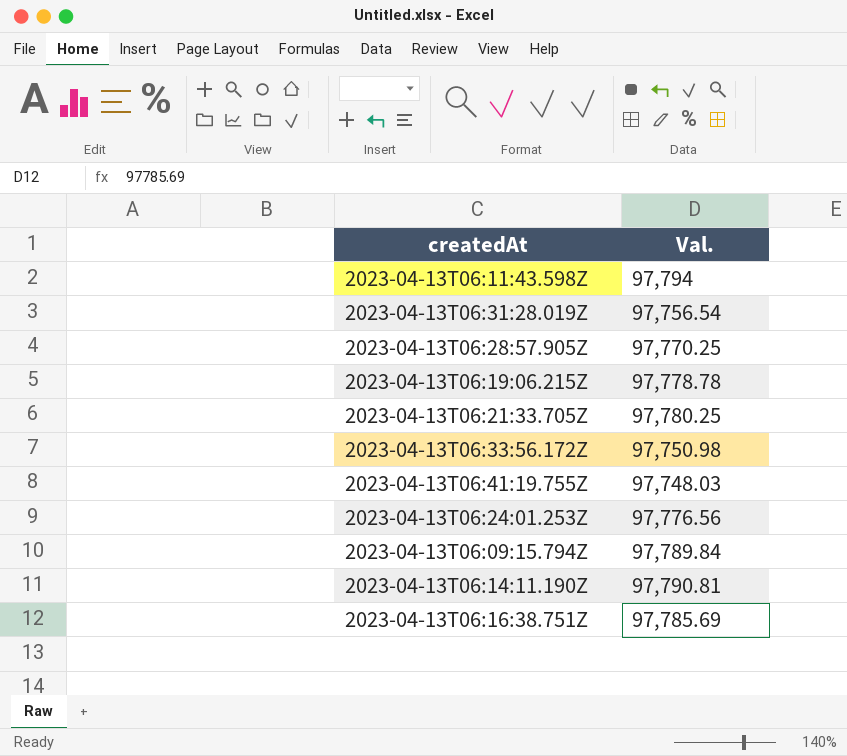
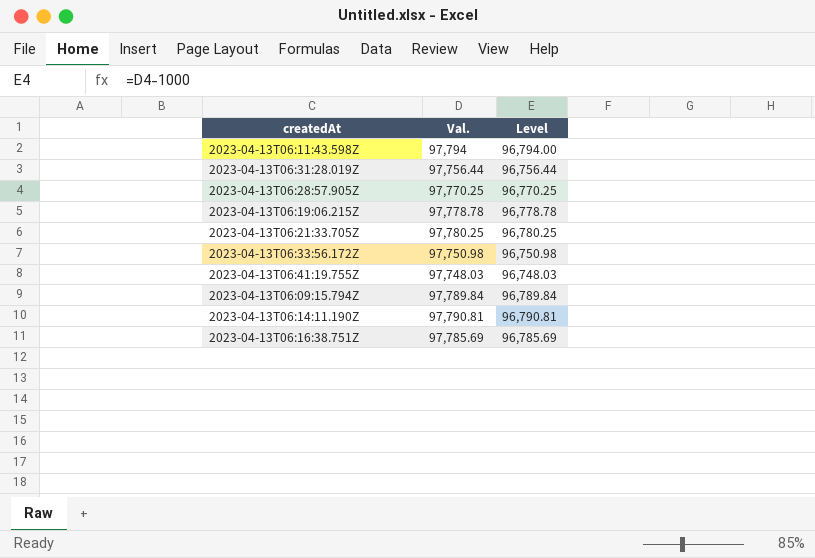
column Level | formula: none -> [Val.] - 1000
row 2023-04-13T06:24:01.253Z: 97,776.56 -> none
2023-04-13T06:31:28.019Z | Val.: 97,756.54 -> 97,756.44

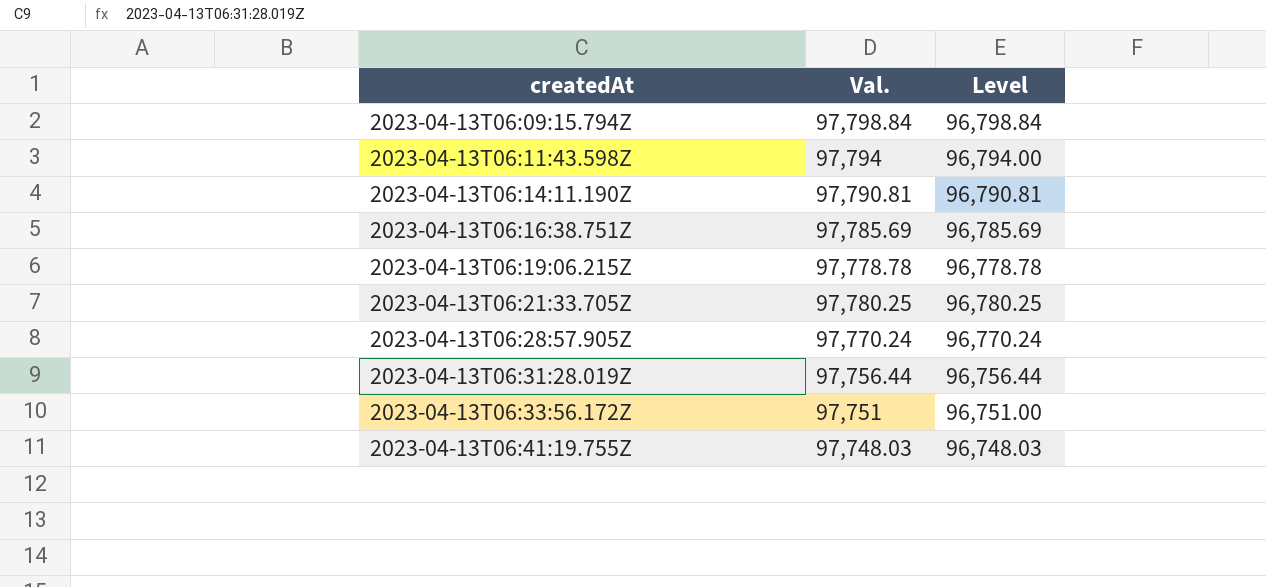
row order: none -> createdAt ascending
2023-04-13T06:09:15.794Z | Val.: 97,789.84 -> 97,798.84
2023-04-13T06:09:15.794Z | Level: 96,789.84 -> 96,798.84
2023-04-13T06:28:57.905Z | Val.: 97,770.25 -> 97,770.24
2023-04-13T06:28:57.905Z | Level: 96,770.25 -> 96,770.24
2023-04-13T06:33:56.172Z | Val.: 97,750.98 -> 97,751
2023-04-13T06:33:56.172Z | Level: 96,750.98 -> 96,751.00

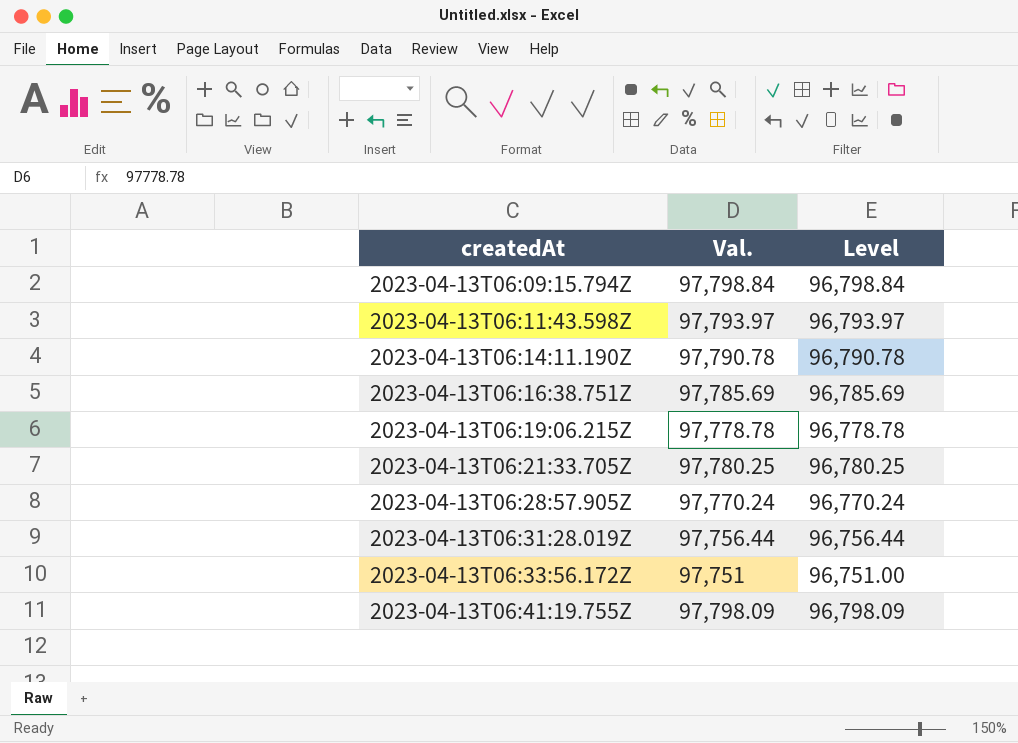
2023-04-13T06:11:43.598Z | Val.: 97,794 -> 97,793.97
2023-04-13T06:11:43.598Z | Level: 96,794.00 -> 96,793.97
2023-04-13T06:14:11.190Z | Val.: 97,790.81 -> 97,790.78
2023-04-13T06:14:11.190Z | Level: 96,790.81 -> 96,790.78
2023-04-13T06:41:19.755Z | Val.: 97,748.03 -> 97,798.09
2023-04-13T06:41:19.755Z | Level: 96,748.03 -> 96,798.09

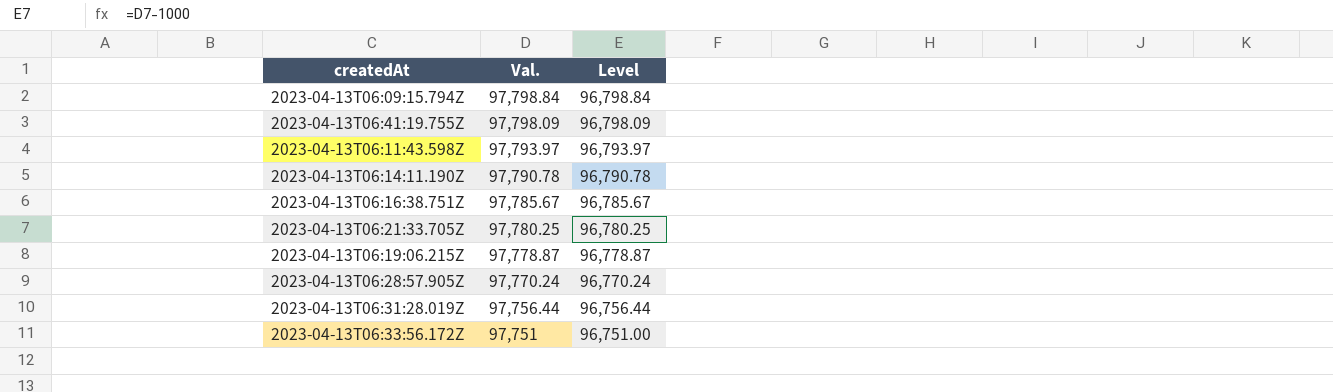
row order: createdAt ascending -> Val. descending
2023-04-13T06:16:38.751Z | Val.: 97,785.69 -> 97,785.67
2023-04-13T06:16:38.751Z | Level: 96,785.69 -> 96,785.67
2023-04-13T06:19:06.215Z | Val.: 97,778.78 -> 97,778.87
2023-04-13T06:19:06.215Z | Level: 96,778.78 -> 96,778.87

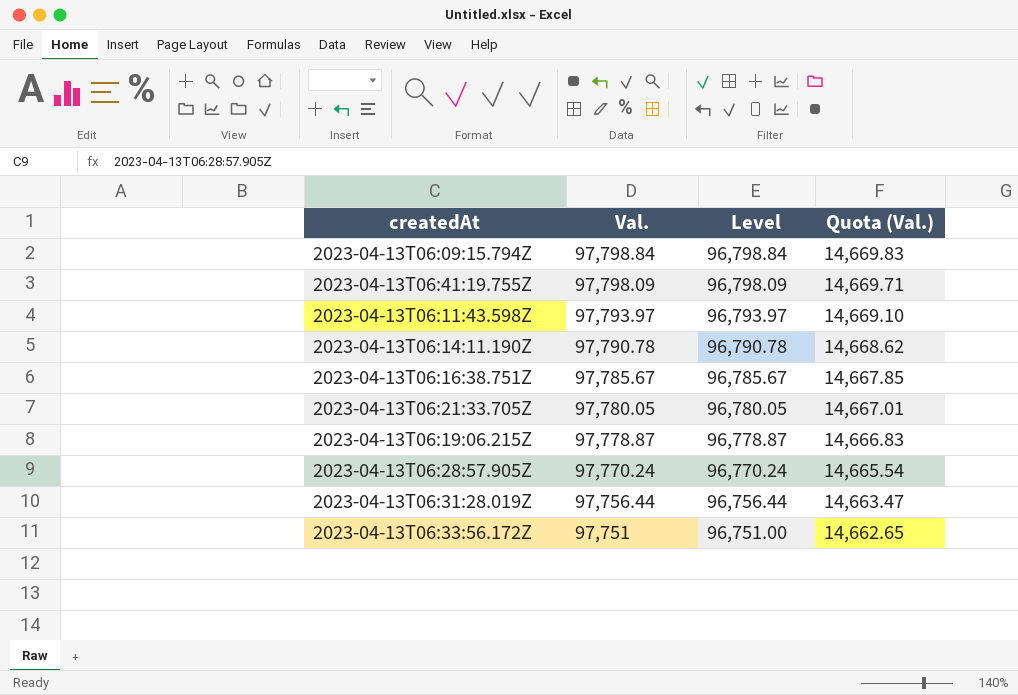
column Quota (Val.) | formula: none -> [Val.] * 0.15
2023-04-13T06:21:33.705Z | Val.: 97,780.25 -> 97,780.05
2023-04-13T06:21:33.705Z | Level: 96,780.25 -> 96,780.05

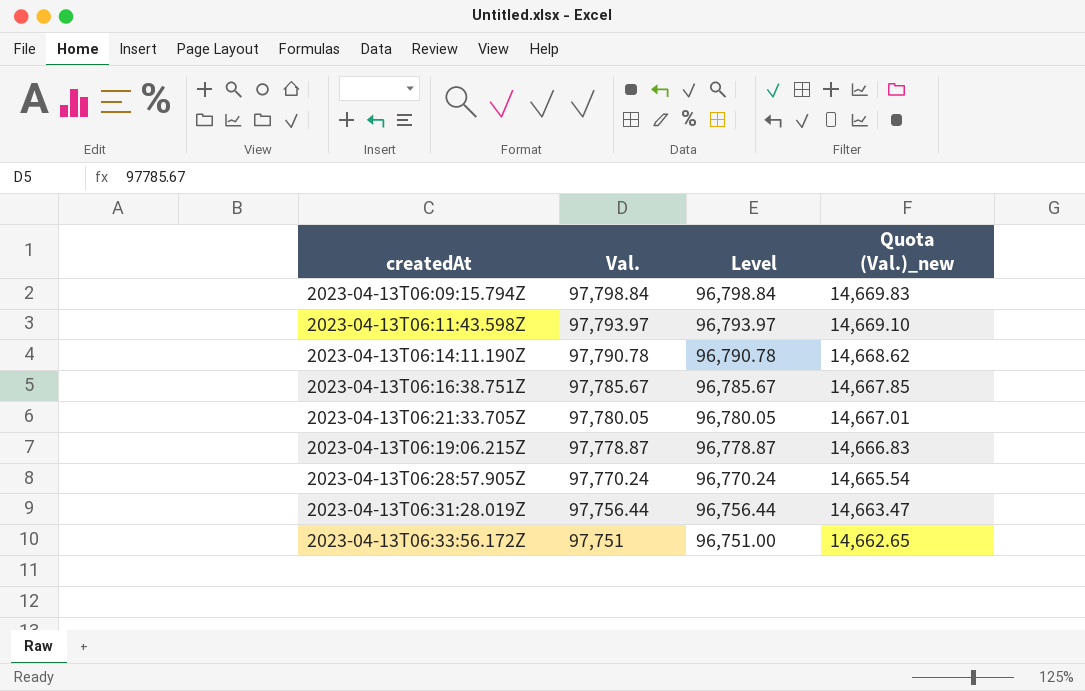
column name: Quota (Val.) -> Quota (Val.)_new
row 2023-04-13T06:41:19.755Z: 97,798.09 | 96,798.09 | 14,669.71 -> none

